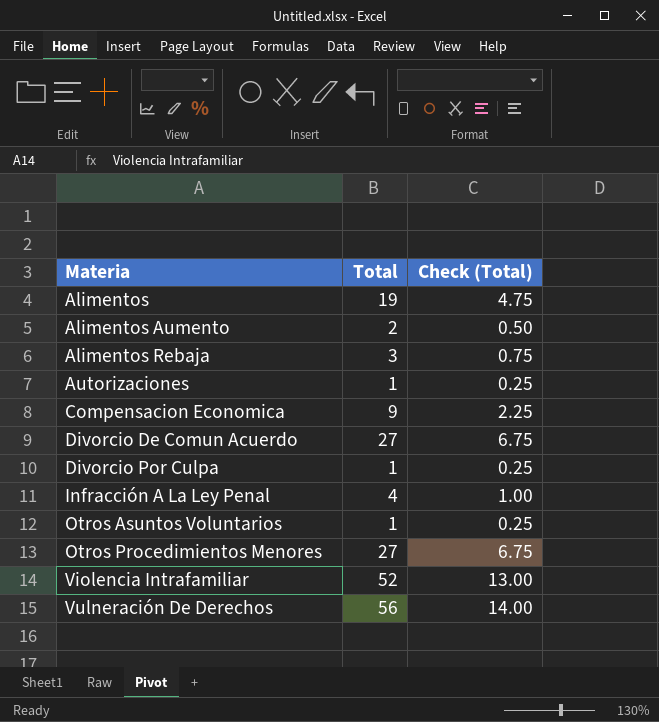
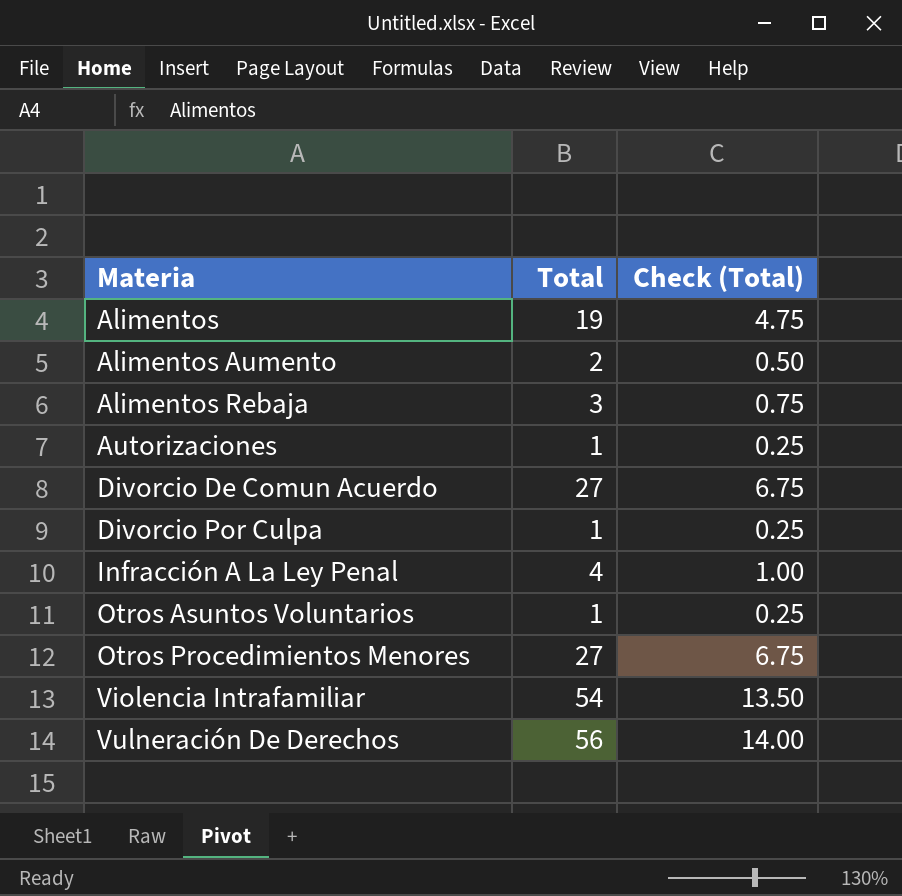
row Compensacion Economica: 9 | 2.25 -> none
Violencia Intrafamiliar | Total: 52 -> 54
Violencia Intrafamiliar | Check (Total): 13.00 -> 13.50

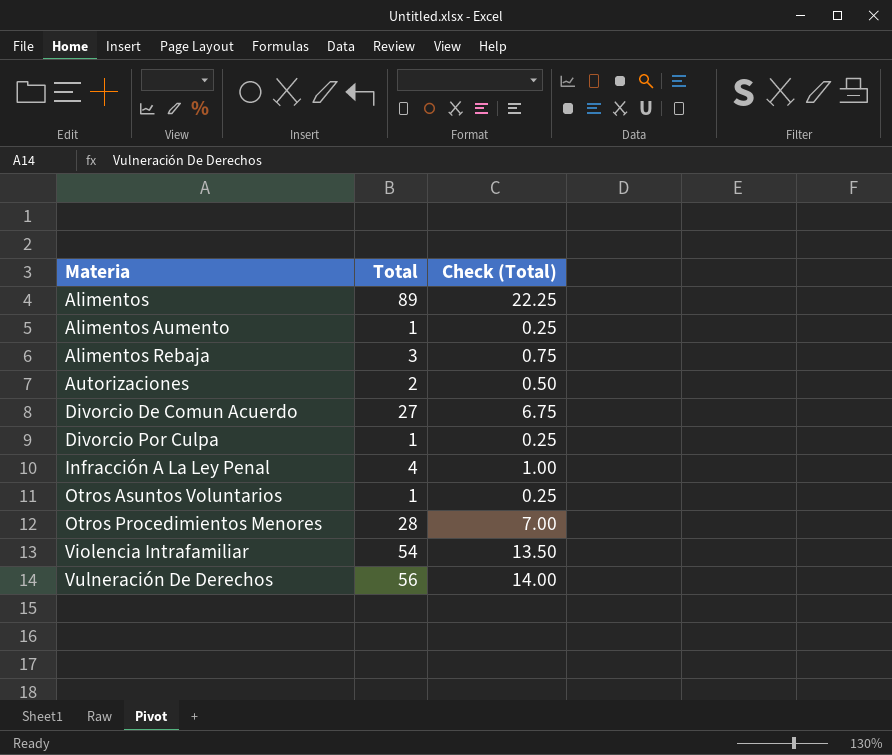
Alimentos | Total: 19 -> 89
Alimentos | Check (Total): 4.75 -> 22.25
Alimentos Aumento | Total: 2 -> 1
Alimentos Aumento | Check (Total): 0.50 -> 0.25
Autorizaciones | Total: 1 -> 2
Autorizaciones | Check (Total): 0.25 -> 0.50
Otros Procedimientos Menores | Total: 27 -> 28
Otros Procedimientos Menores | Check (Total): 6.75 -> 7.00

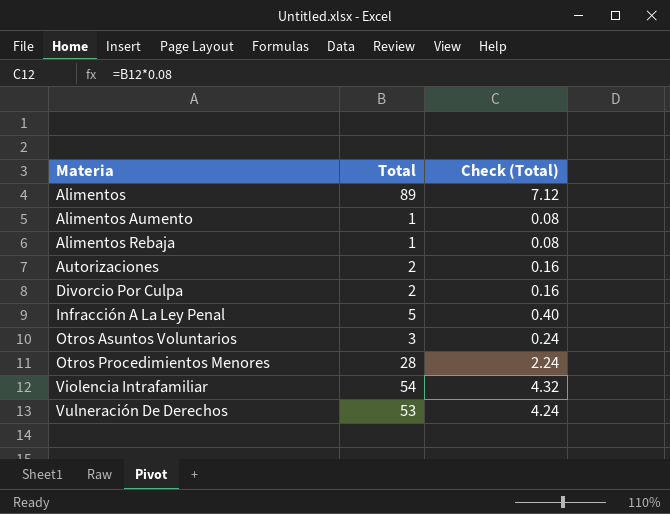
column Check (Total) | formula: [Total] * 0.25 -> [Total] * 0.08
row Divorcio De Comun Acuerdo: 27 | 6.75 -> none
Alimentos Rebaja | Total: 3 -> 1
Divorcio Por Culpa | Total: 1 -> 2
Infracción A La Ley Penal | Total: 4 -> 5
Otros Asuntos Voluntarios | Total: 1 -> 3
Vulneración De Derechos | Total: 56 -> 53

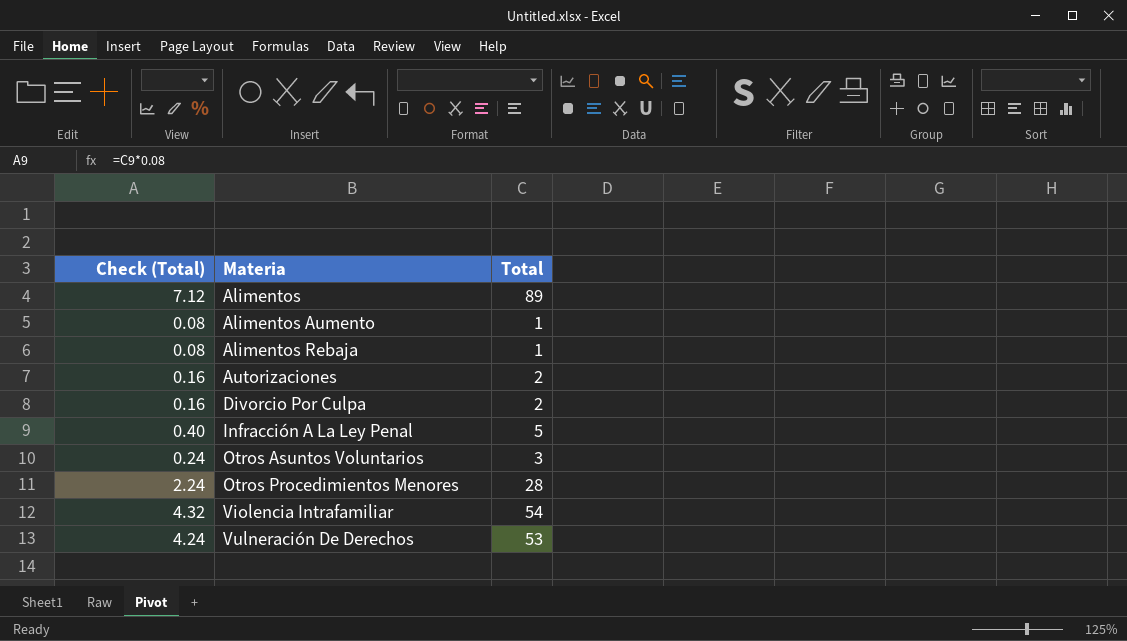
column Check (Total) | position: 3 -> 1

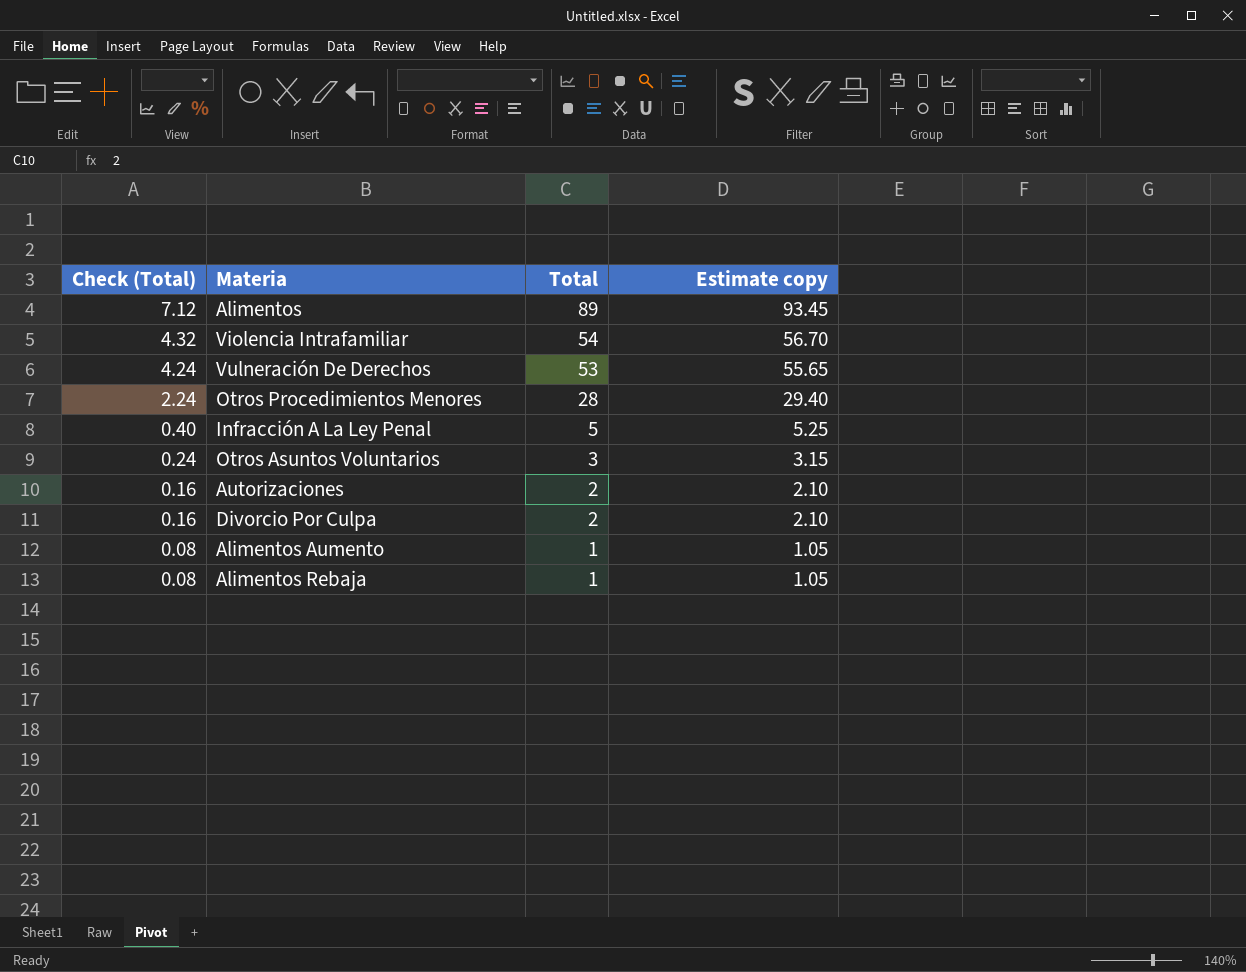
row order: Materia ascending -> Check (Total) descending
column Estimate copy | formula: none -> [Total] * 1.05

